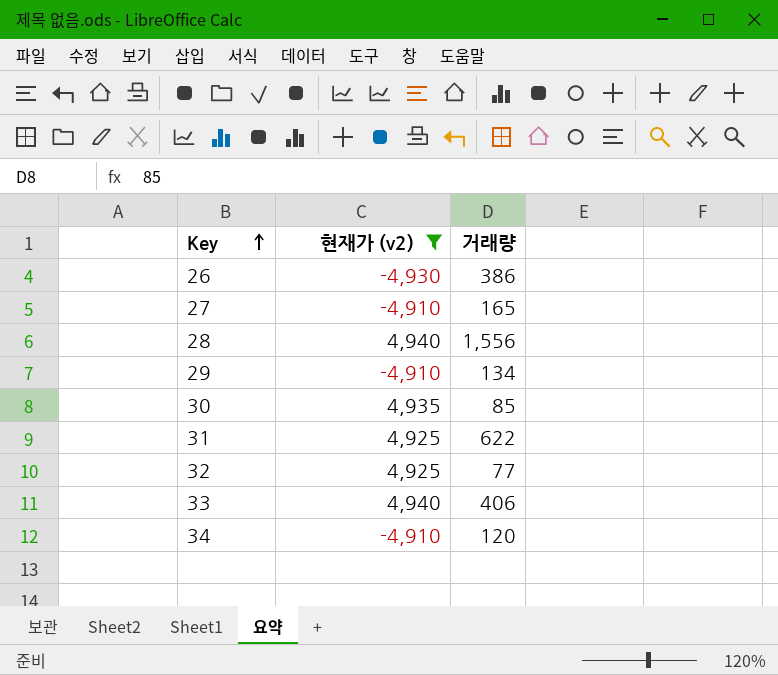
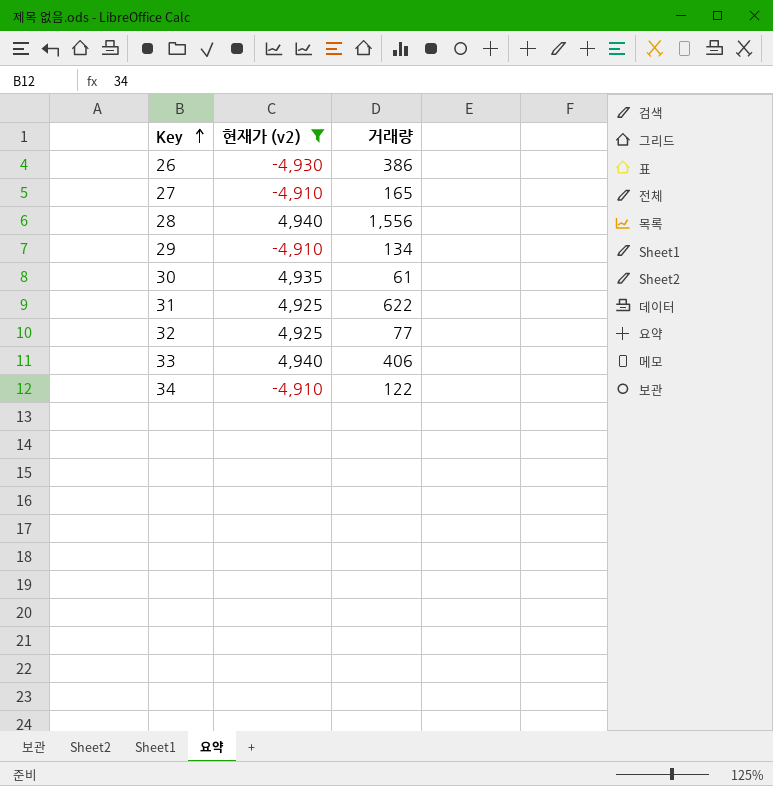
30 | 거래량: 85 -> 61
34 | 거래량: 120 -> 122

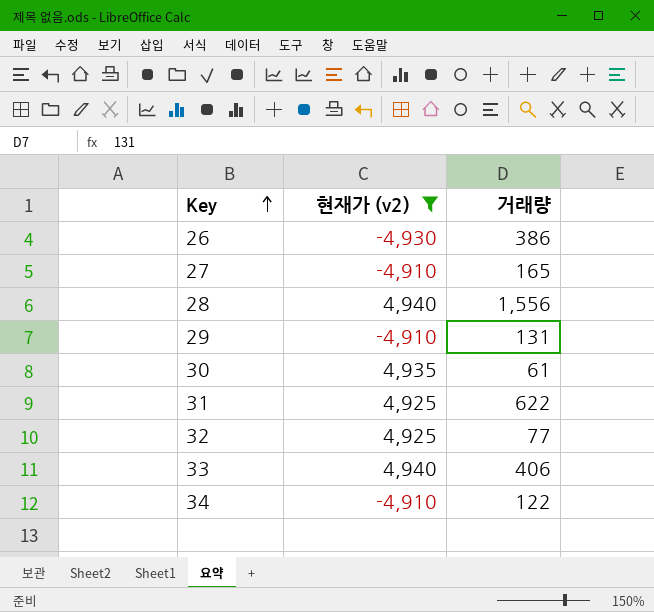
29 | 거래량: 134 -> 131

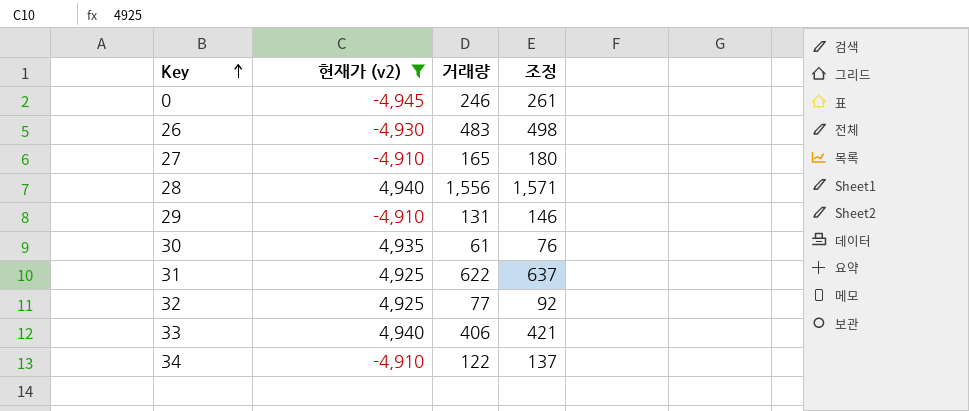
column 조정 | formula: none -> [거래량] + 15
row 0: none -> -4,945 | 246 | 261
26 | 거래량: 386 -> 483

